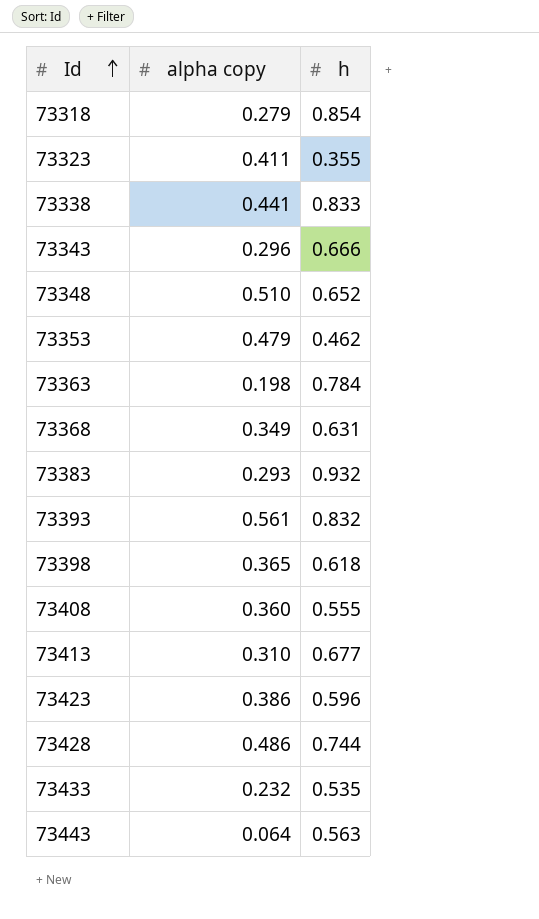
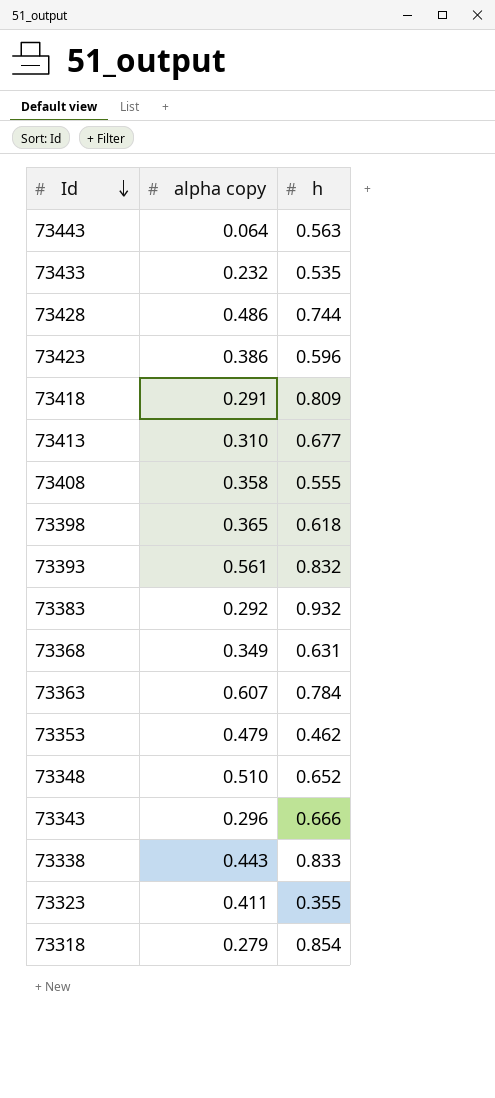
row order: Id ascending -> Id descending
row 73418: none -> 0.291 | 0.809
73408 | alpha copy: 0.360 -> 0.358
73383 | alpha copy: 0.293 -> 0.292
73363 | alpha copy: 0.198 -> 0.607
73338 | alpha copy: 0.441 -> 0.443

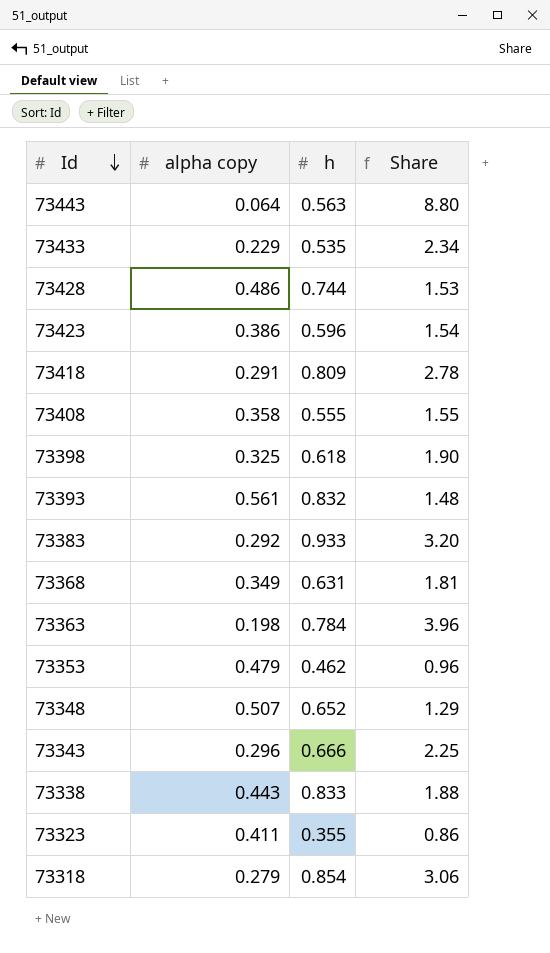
column Share | formula: none -> [h] / [alpha copy]
row 73413: 0.310 | 0.677 -> none
73433 | alpha copy: 0.232 -> 0.229
73398 | alpha copy: 0.365 -> 0.325
73383 | h: 0.932 -> 0.933
73363 | alpha copy: 0.607 -> 0.198
73348 | alpha copy: 0.510 -> 0.507

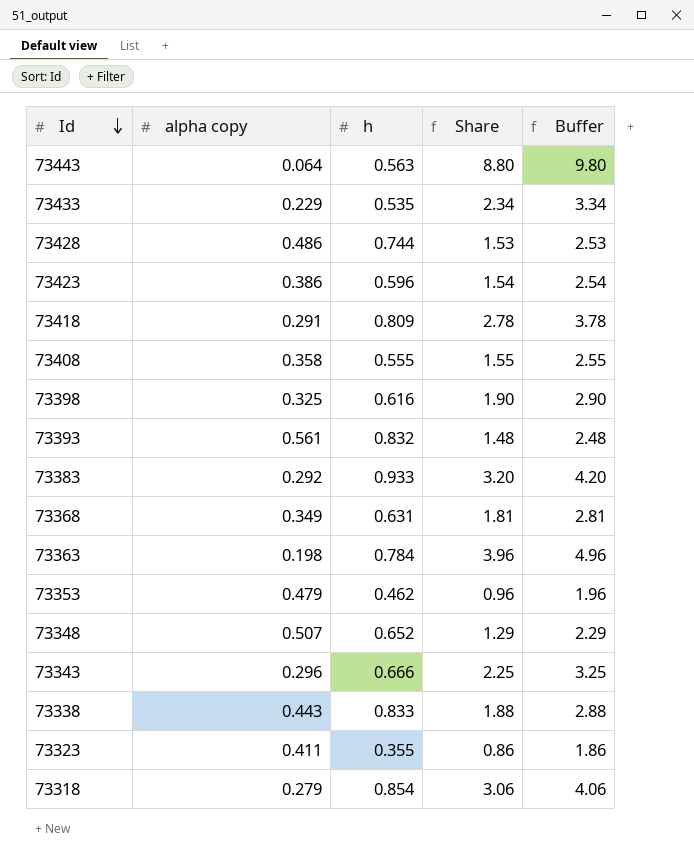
column Buffer | formula: none -> [Share] + 1
73398 | h: 0.618 -> 0.616

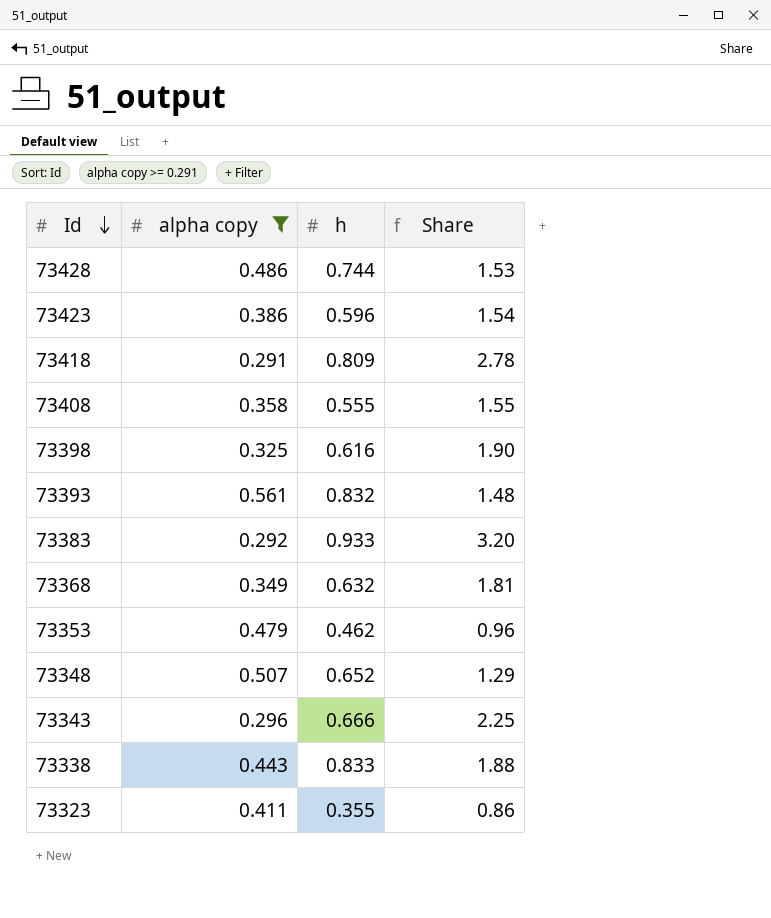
filter: none -> alpha copy >= 0.291
column Buffer | formula: [Share] + 1 -> none
73368 | h: 0.631 -> 0.632

